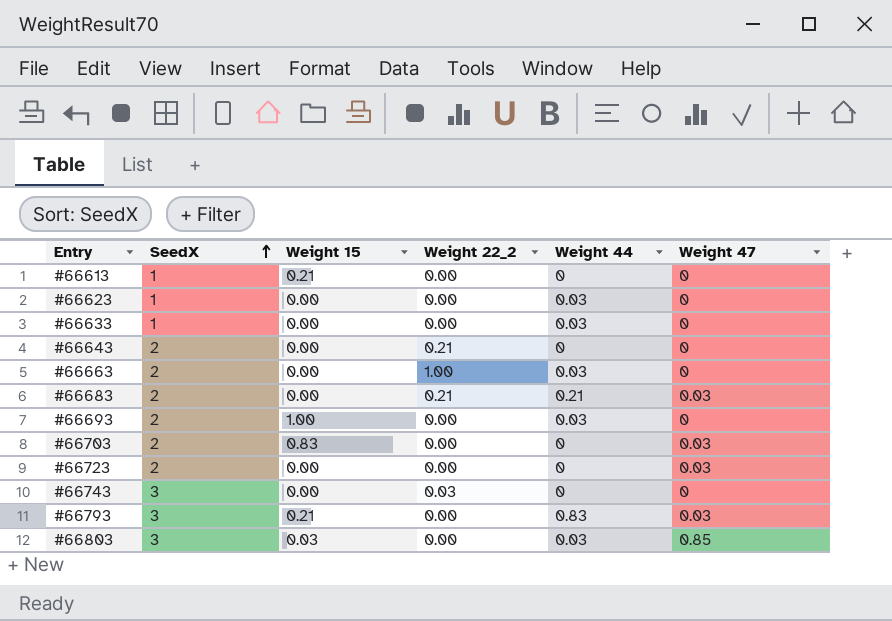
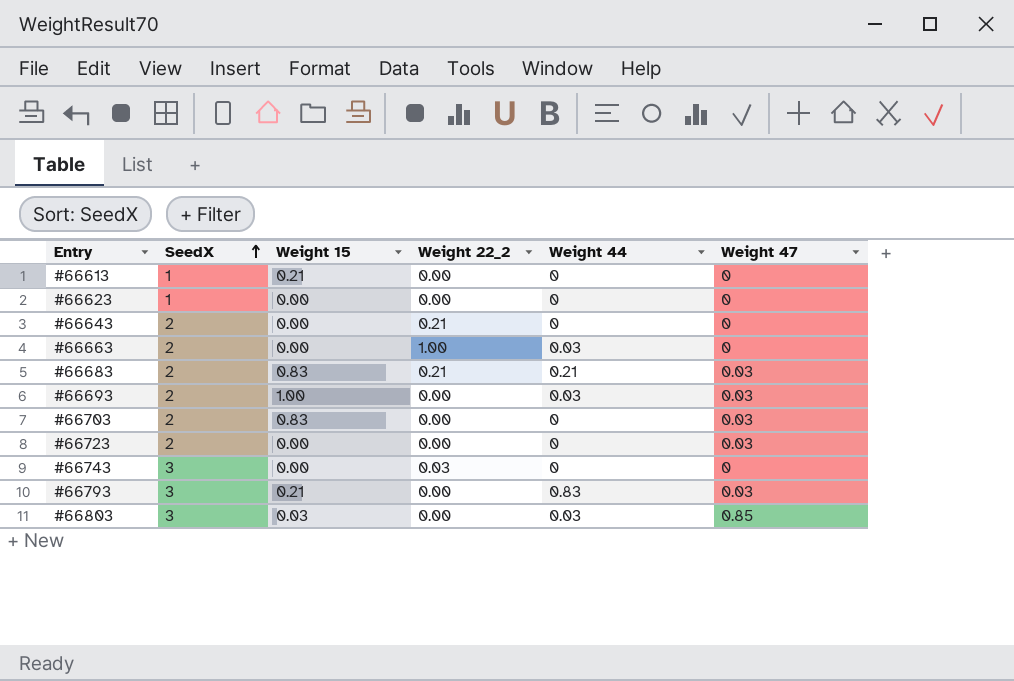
row #66633: 1 | 0.00 | 0.00 | 0.03 | 0 -> none
#66623 | Weight 44: 0.03 -> 0
#66683 | Weight 15: 0.00 -> 0.83
#66693 | Weight 47: 0 -> 0.03

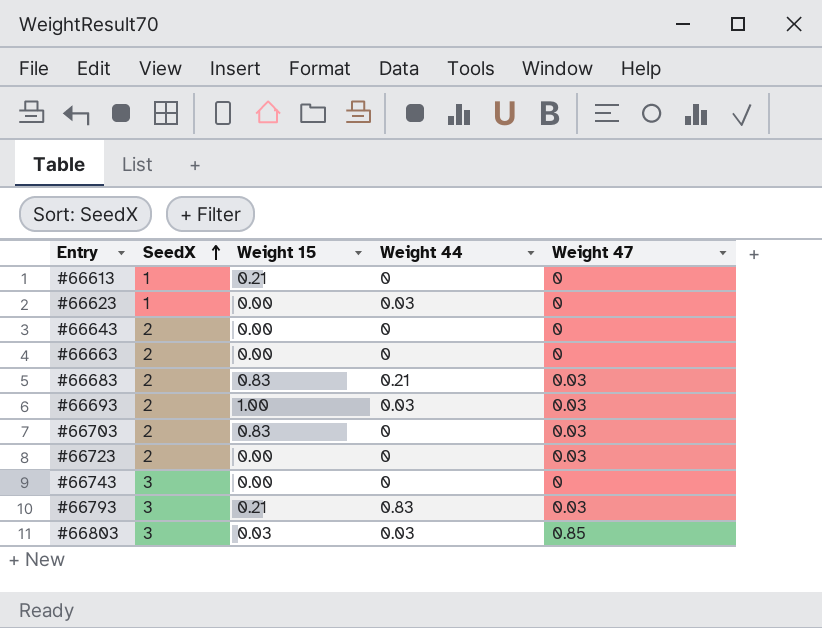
column Weight 22_2 | position: 4 -> none
#66623 | Weight 44: 0 -> 0.03
#66663 | Weight 44: 0.03 -> 0

